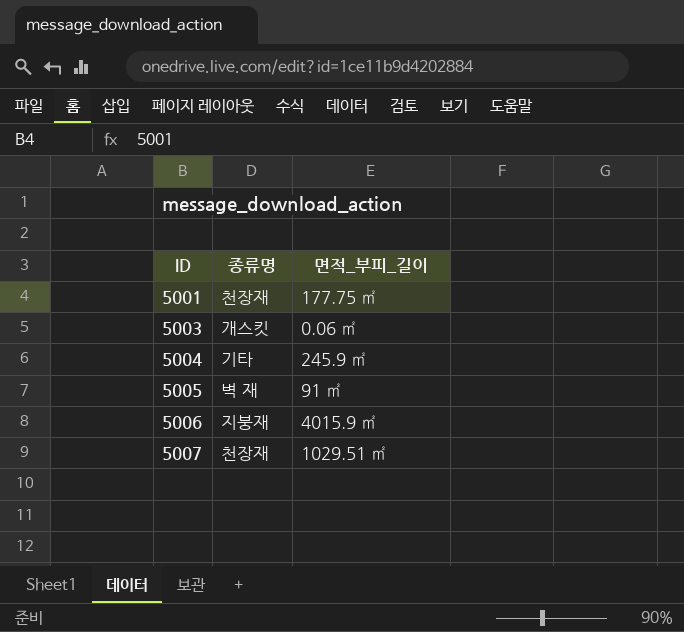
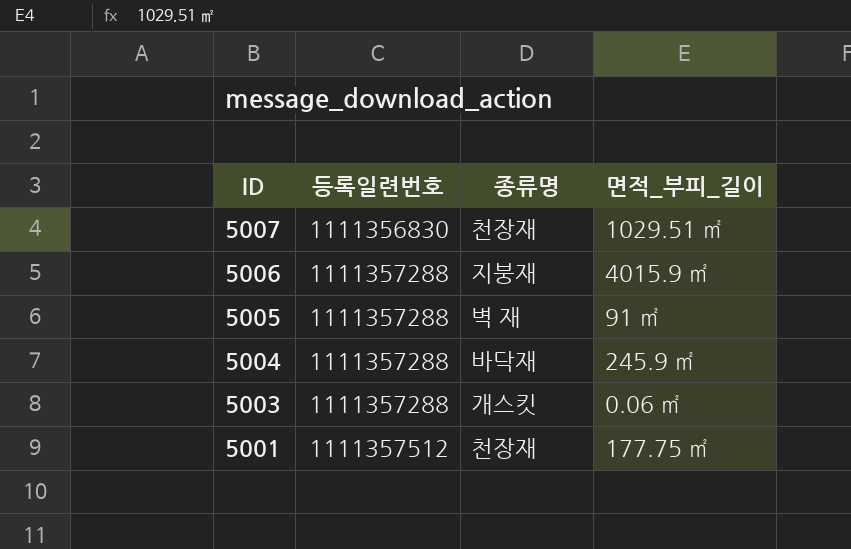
row order: ID ascending -> ID descending
column 등록일련번호 | position: none -> 2
5004 | 종류명: 기타 -> 바닥재

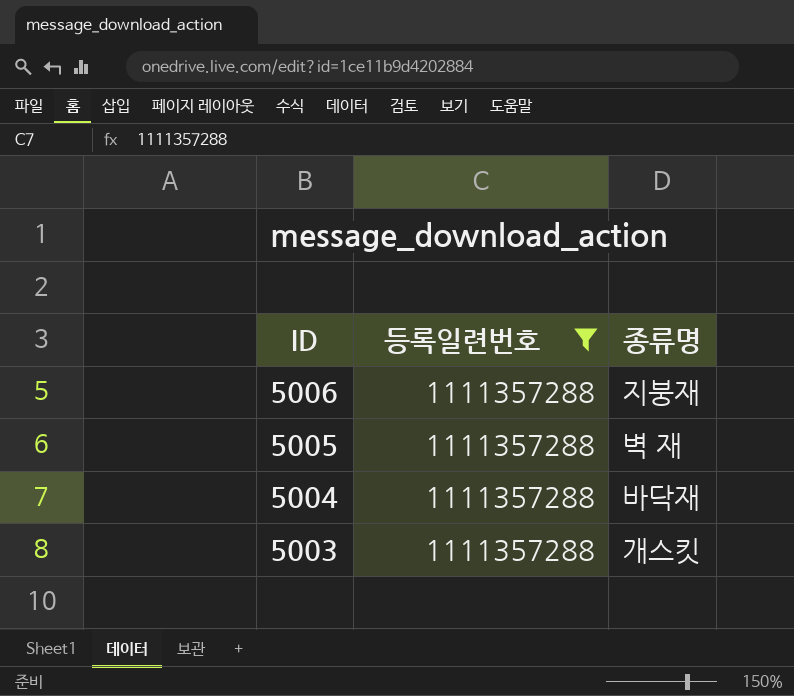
filter: none -> 등록일련번호 = 1111357288
column 면적_부피_길이 | position: 4 -> none

